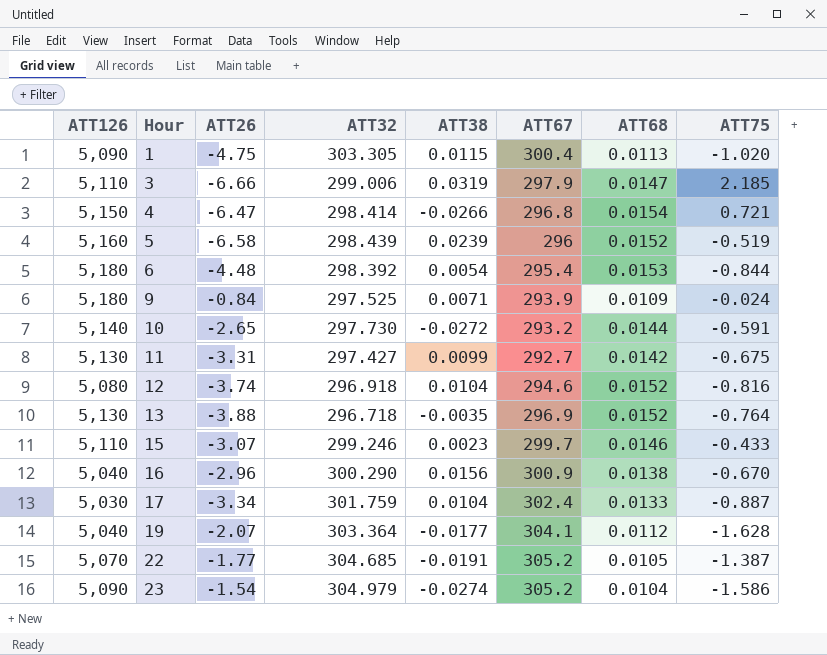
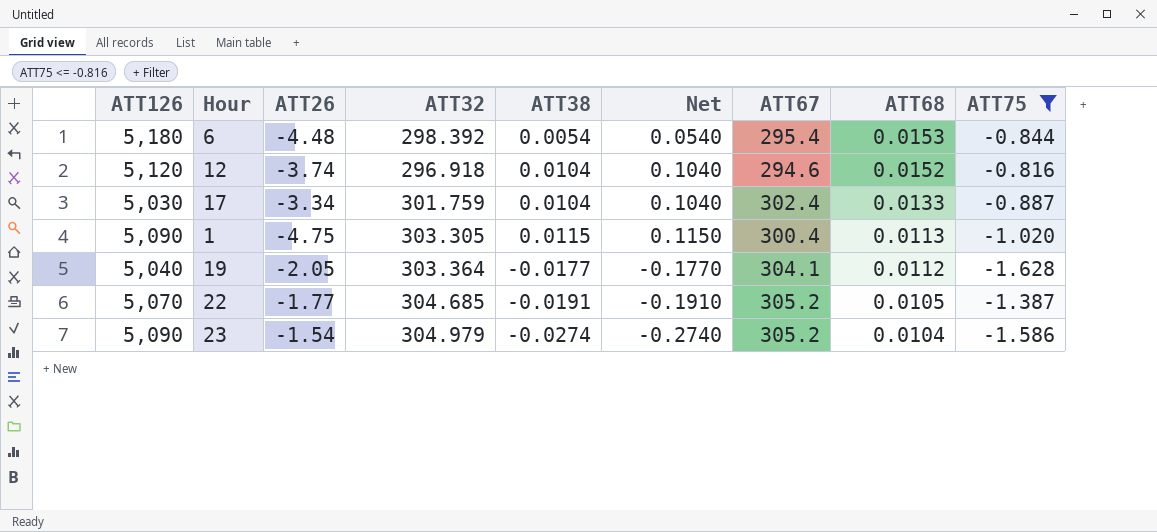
filter: none -> ATT75 <= -0.816
row order: Hour ascending -> ATT68 descending
column Net | formula: none -> [ATT38] * 10
12 | ATT126: 5,080 -> 5,120
19 | ATT26: -2.07 -> -2.05

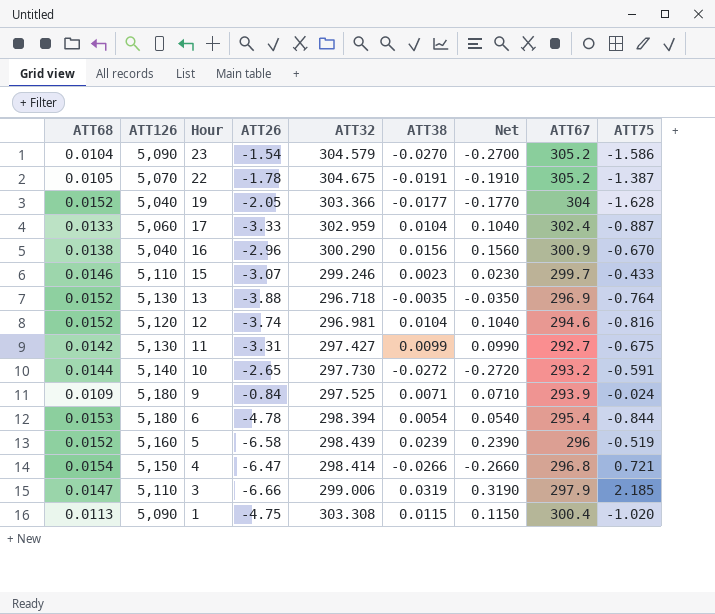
filter: ATT75 <= -0.816 -> none
row order: ATT68 descending -> Hour descending
column ATT68 | position: 8 -> 1
23 | ATT32: 304.979 -> 304.579
23 | ATT38: -0.0274 -> -0.0270
23 | Net: -0.2740 -> -0.2700
22 | ATT26: -1.77 -> -1.78
22 | ATT32: 304.685 -> 304.675
19 | ATT68: 0.0112 -> 0.0152
19 | ATT32: 303.364 -> 303.366
19 | ATT67: 304.1 -> 304
17 | ATT126: 5,030 -> 5,060
17 | ATT26: -3.34 -> -3.33
17 | ATT32: 301.759 -> 302.959
12 | ATT32: 296.918 -> 296.981
6 | ATT26: -4.48 -> -4.78
6 | ATT32: 298.392 -> 298.394
1 | ATT32: 303.305 -> 303.308

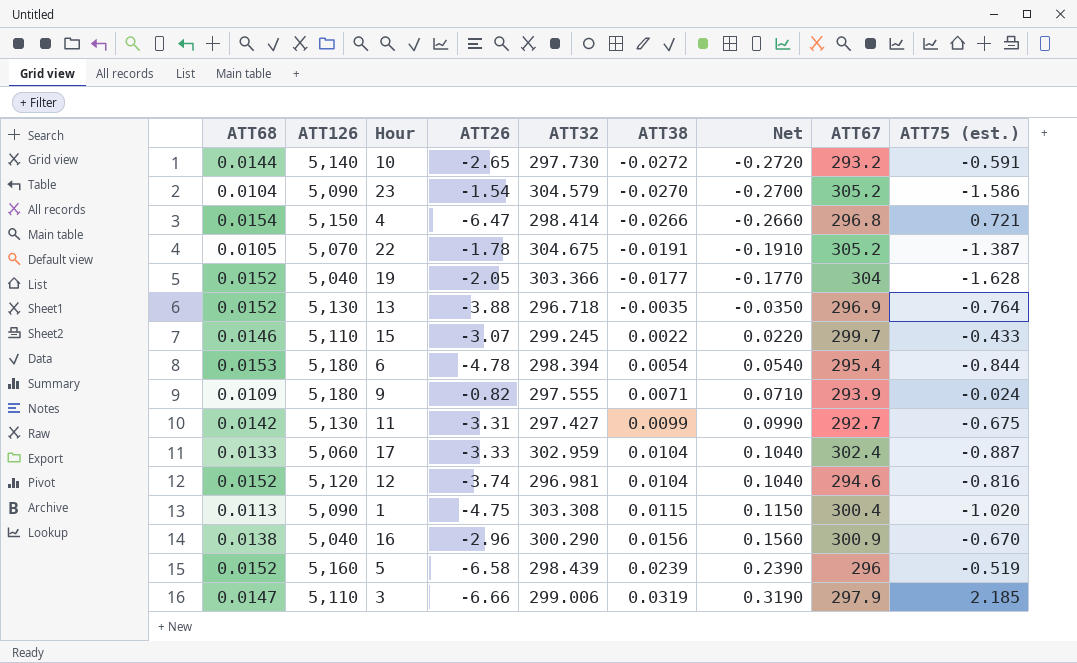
row order: Hour descending -> ATT38 ascending
column name: ATT75 -> ATT75 (est.)
15 | ATT32: 299.246 -> 299.245
15 | ATT38: 0.0023 -> 0.0022
15 | Net: 0.0230 -> 0.0220
9 | ATT26: -0.84 -> -0.82
9 | ATT32: 297.525 -> 297.555

